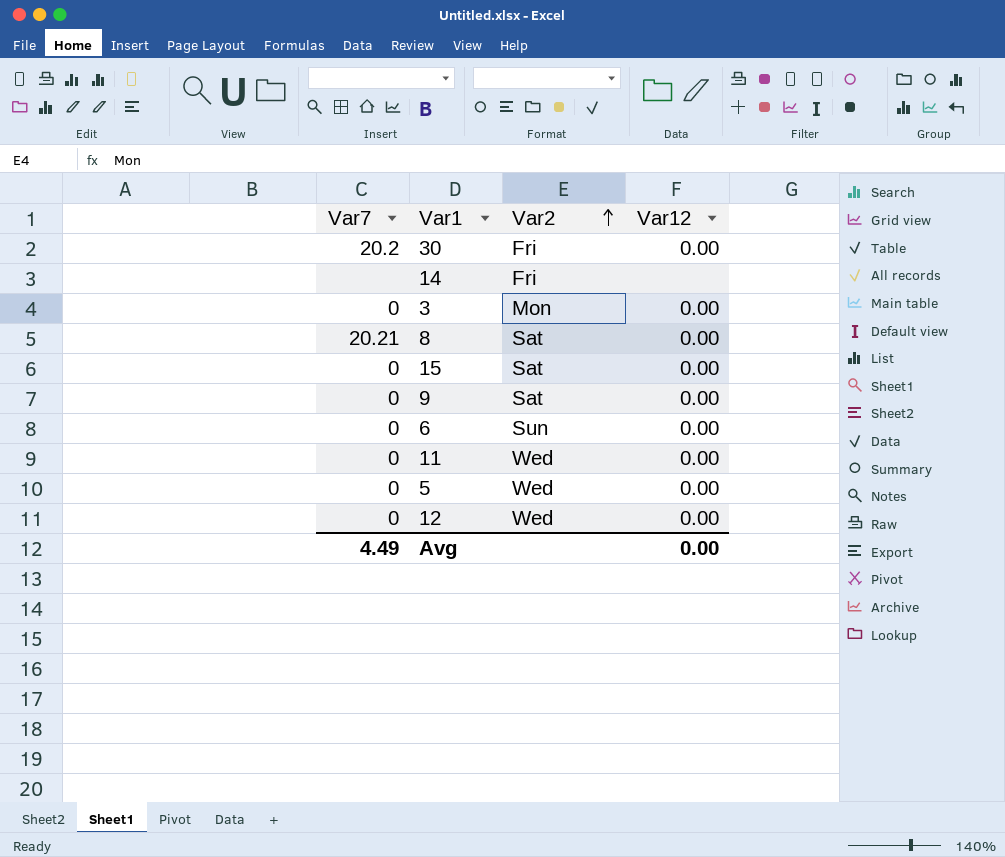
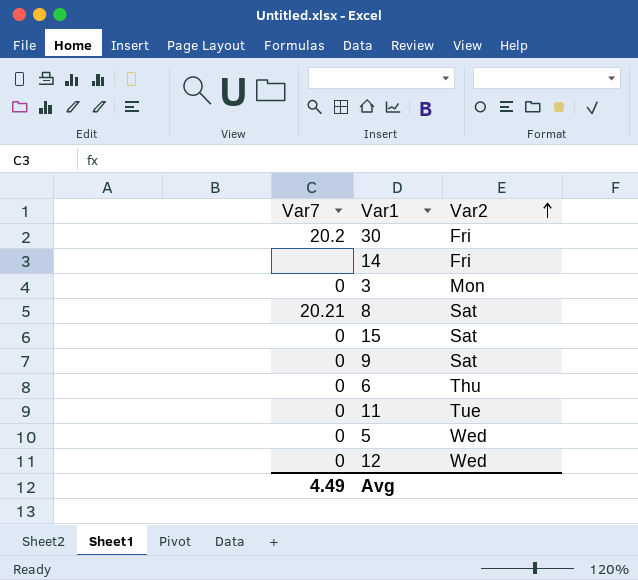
column Var12 | position: 4 -> none
6 | Var2: Sun -> Thu
11 | Var2: Wed -> Tue

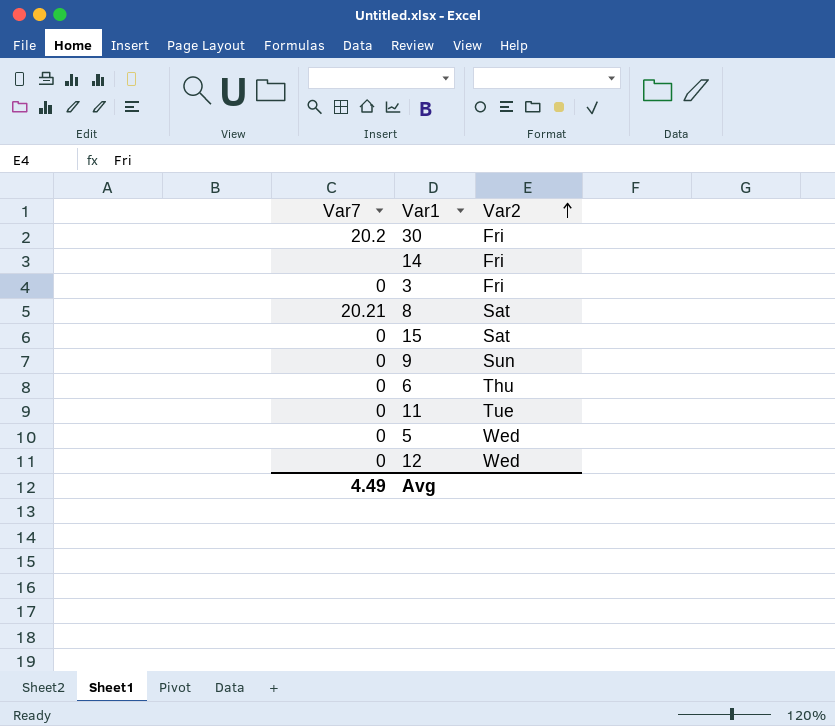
3 | Var2: Mon -> Fri
9 | Var2: Sat -> Sun

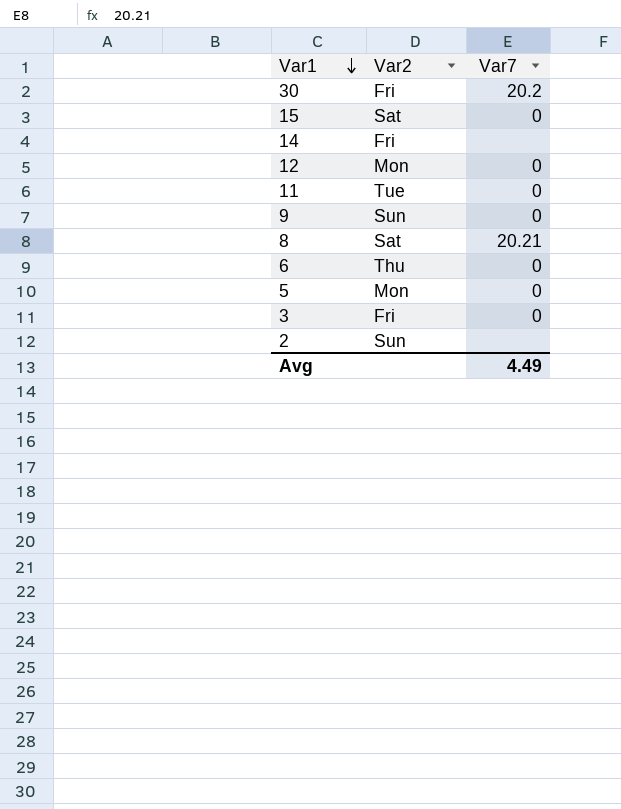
row order: Var2 ascending -> Var1 descending
column Var7 | position: 1 -> 3
12 | Var2: Wed -> Mon
5 | Var2: Wed -> Mon
row 2: none -> Sun | none

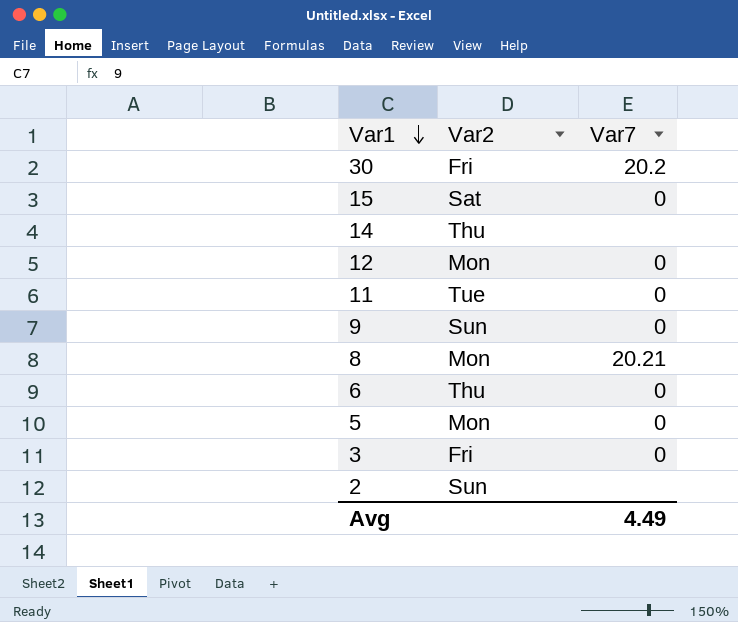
14 | Var2: Fri -> Thu
8 | Var2: Sat -> Mon

